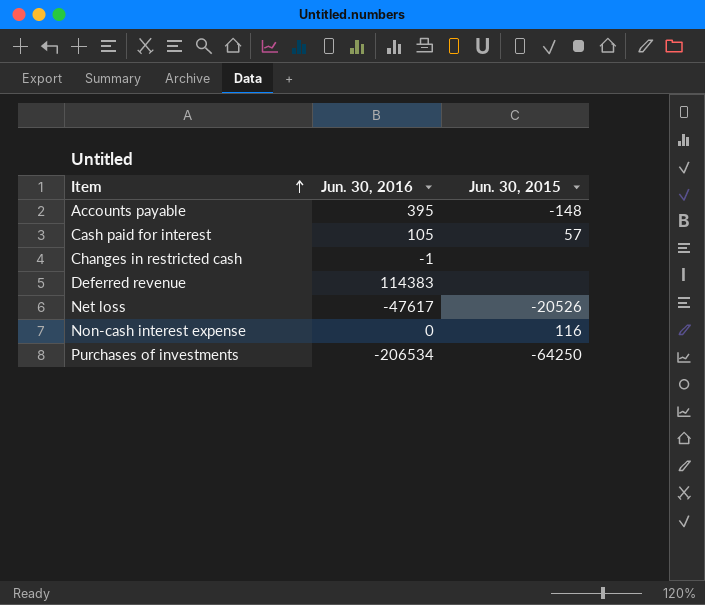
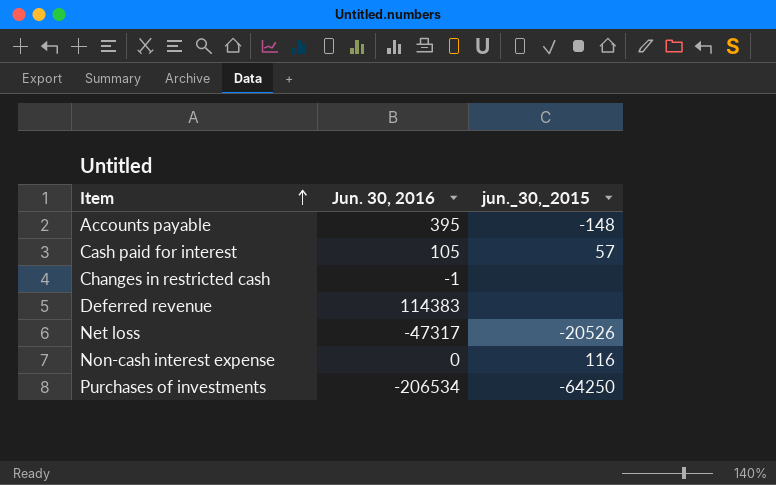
column name: Jun. 30, 2015 -> jun._30,_2015
Net loss | Jun. 30, 2016: -47617 -> -47317

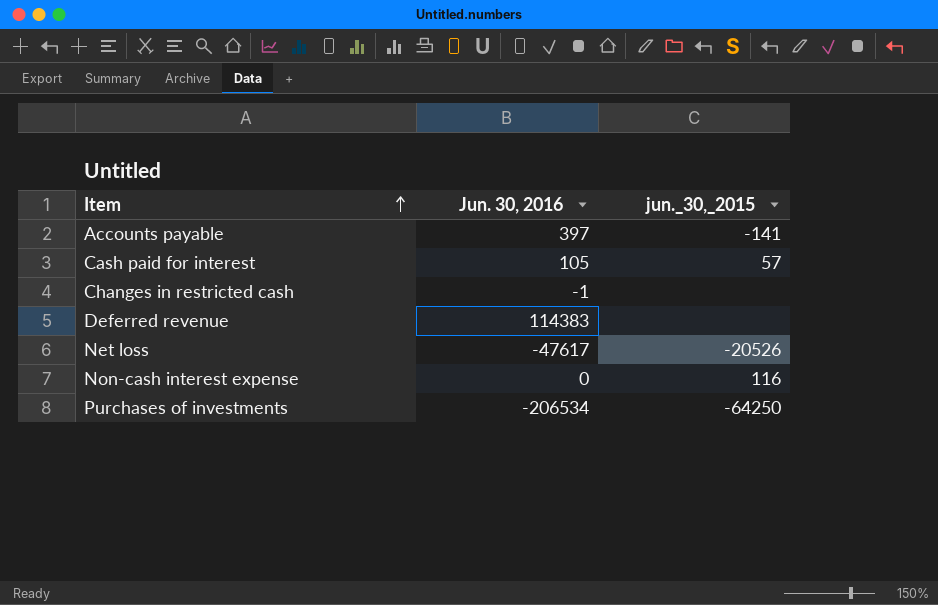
Accounts payable | Jun. 30, 2016: 395 -> 397
Accounts payable | jun._30,_2015: -148 -> -141
Net loss | Jun. 30, 2016: -47317 -> -47617

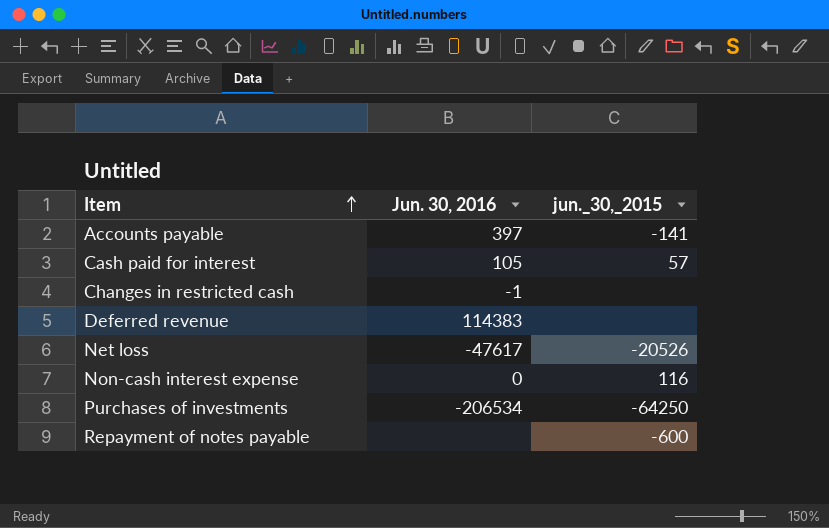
row Repayment of notes payable: none -> none | -600

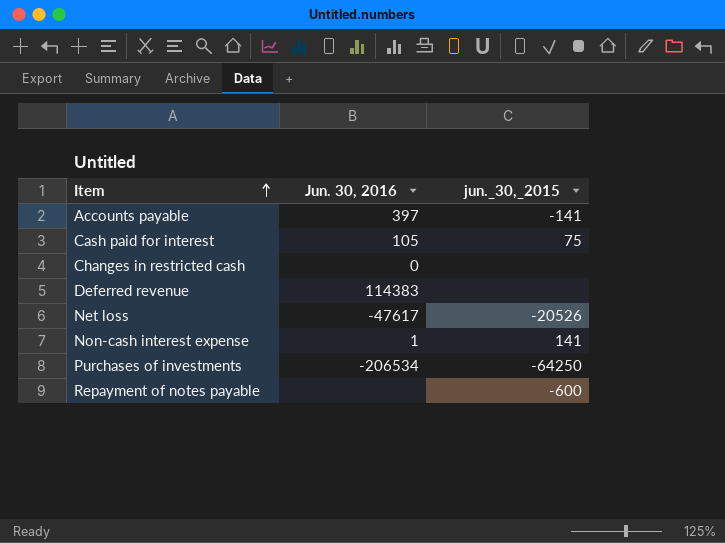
Cash paid for interest | jun._30,_2015: 57 -> 75
Changes in restricted cash | Jun. 30, 2016: -1 -> 0
Non-cash interest expense | Jun. 30, 2016: 0 -> 1
Non-cash interest expense | jun._30,_2015: 116 -> 141

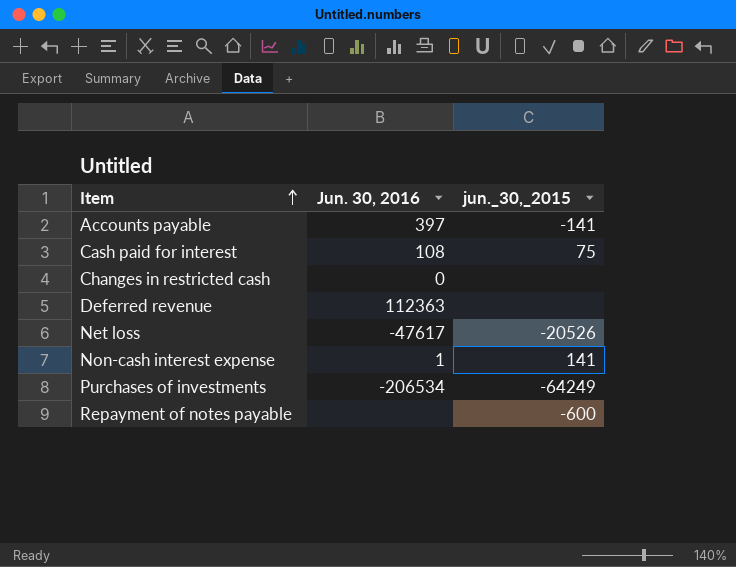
Cash paid for interest | Jun. 30, 2016: 105 -> 108
Deferred revenue | Jun. 30, 2016: 114383 -> 112363
Purchases of investments | jun._30,_2015: -64250 -> -64249

